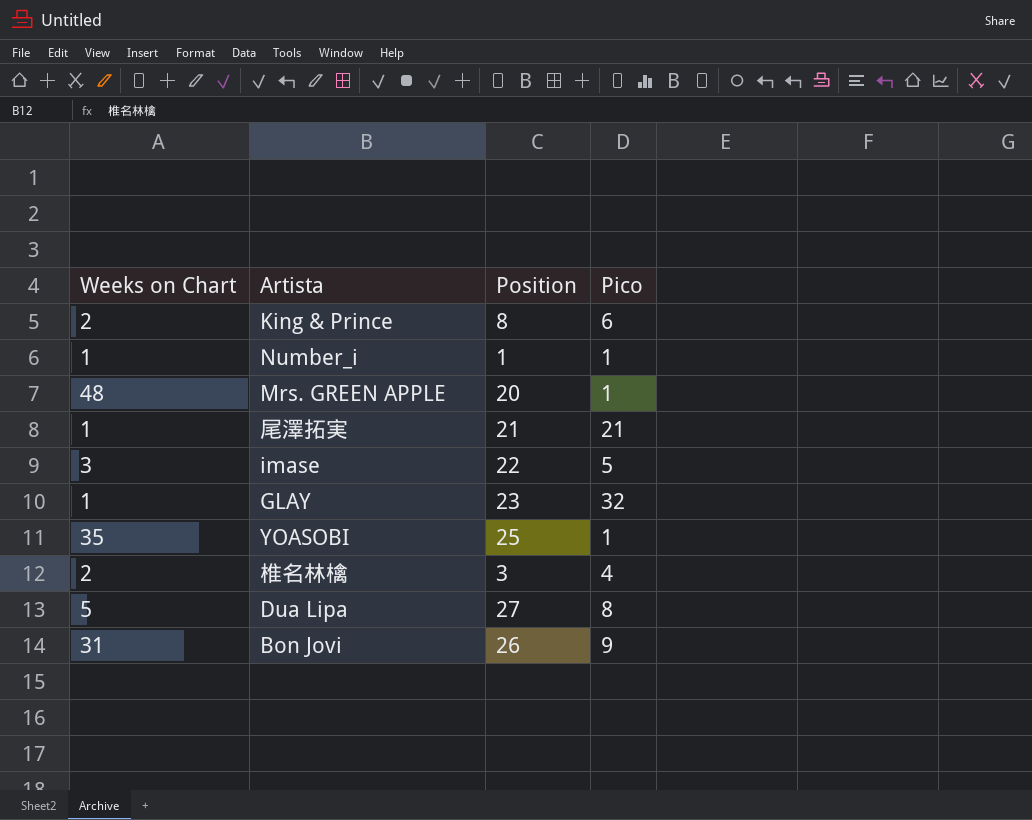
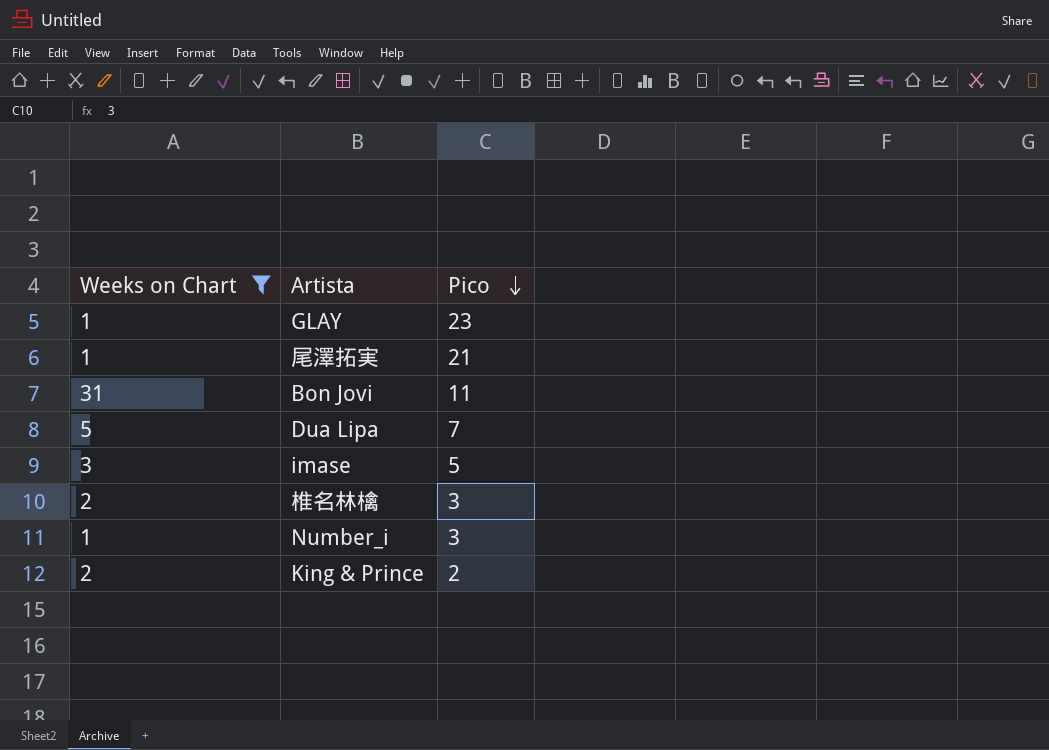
filter: none -> Weeks on Chart <= 31
row order: none -> Pico descending
column Position | position: 3 -> none
GLAY | Pico: 32 -> 23
Bon Jovi | Pico: 9 -> 11
Dua Lipa | Pico: 8 -> 7
椎名林檎 | Pico: 4 -> 3
Number_i | Pico: 1 -> 3
King & Prince | Pico: 6 -> 2

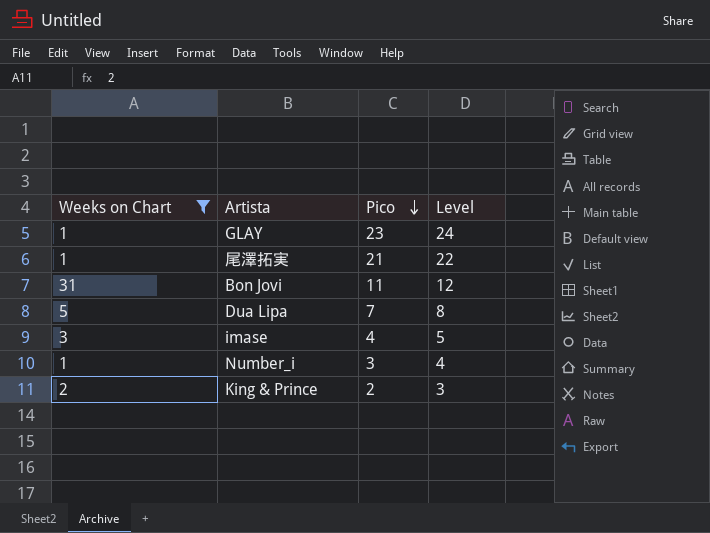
column Level | formula: none -> [Pico] + 1
row 椎名林檎: 2 | 3 -> none
imase | Pico: 5 -> 4

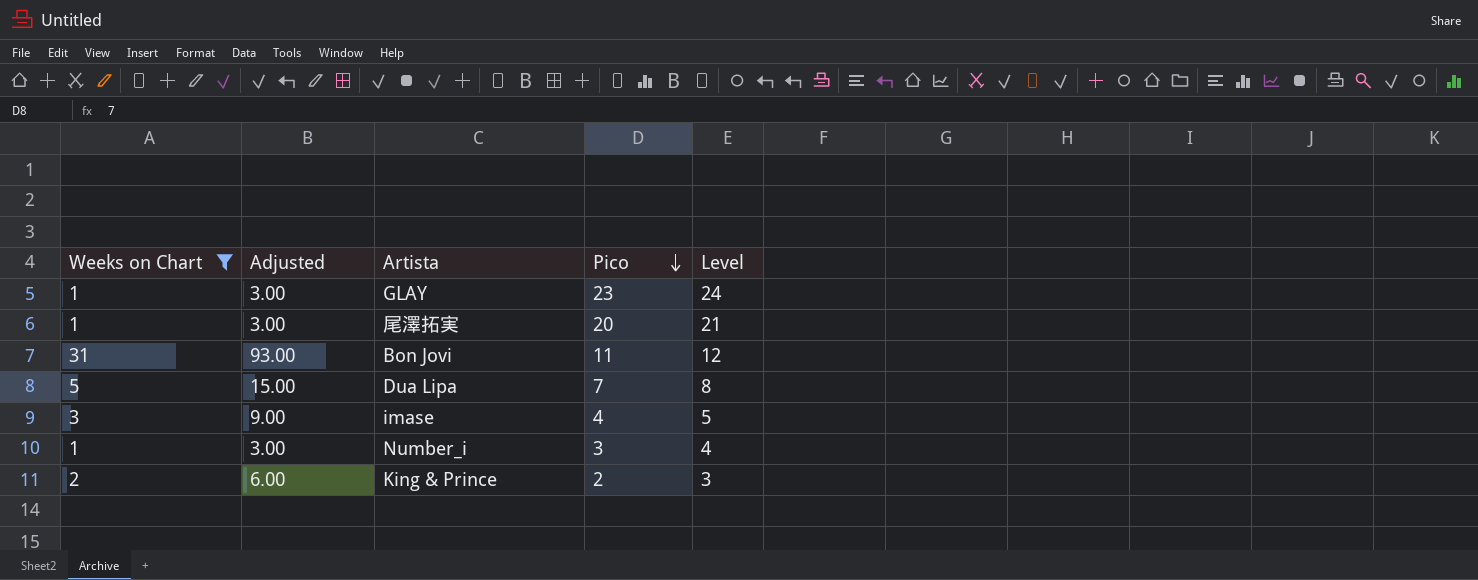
column Adjusted | formula: none -> [Weeks on Chart] * 3
尾澤拓実 | Pico: 21 -> 20
尾澤拓実 | Level: 22 -> 21

